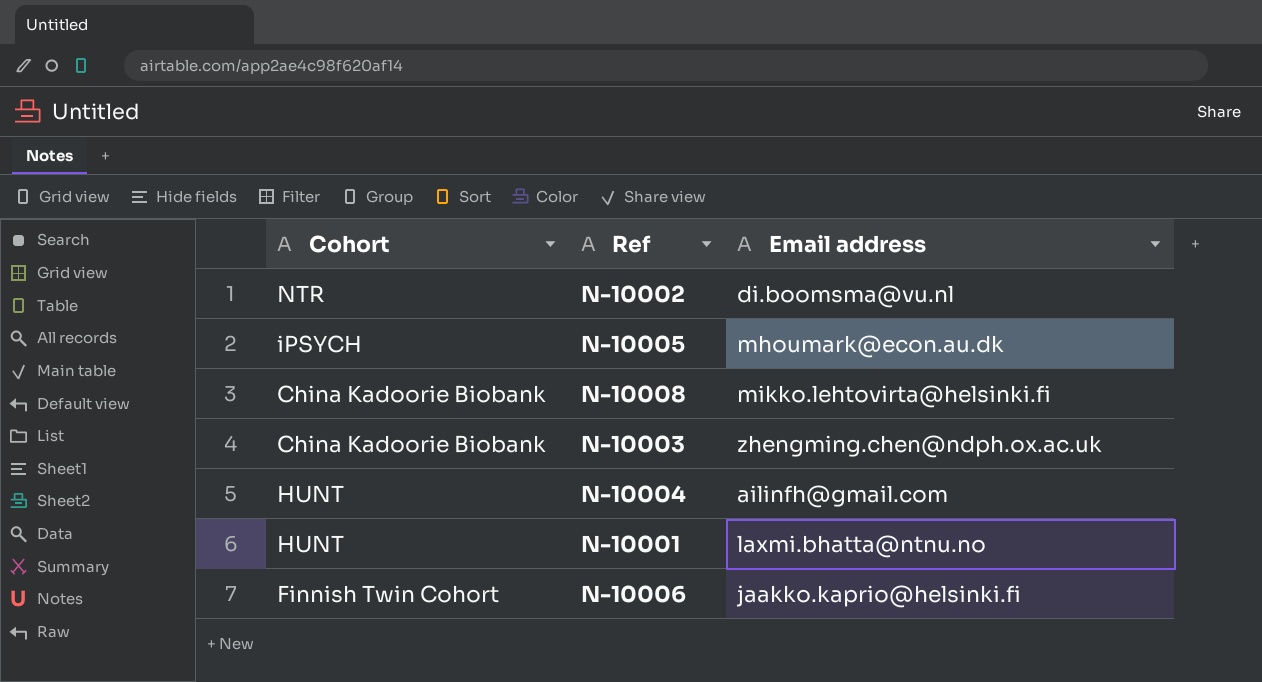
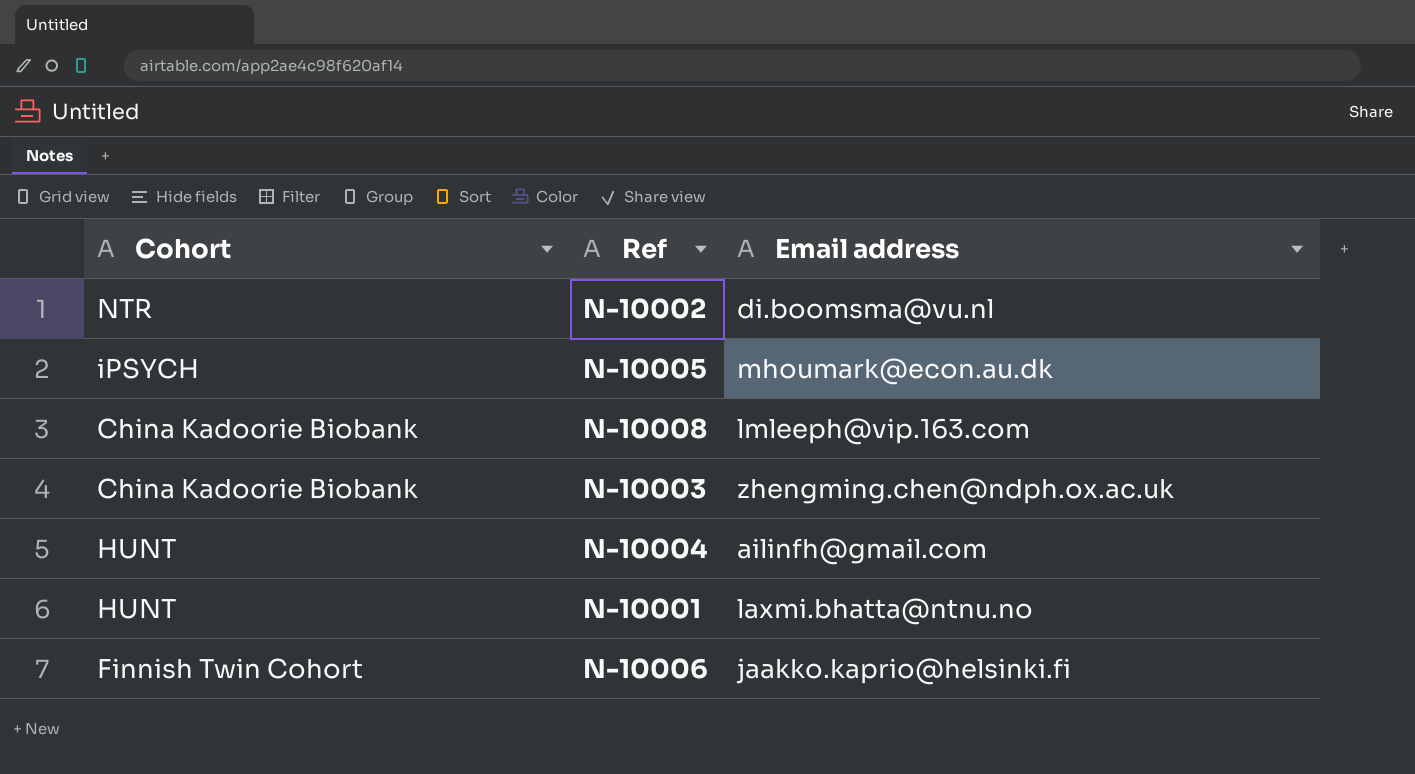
N-10008 | Email address: mikko.lehtovirta@helsinki.fi -> lmleeph@vip.163.com

